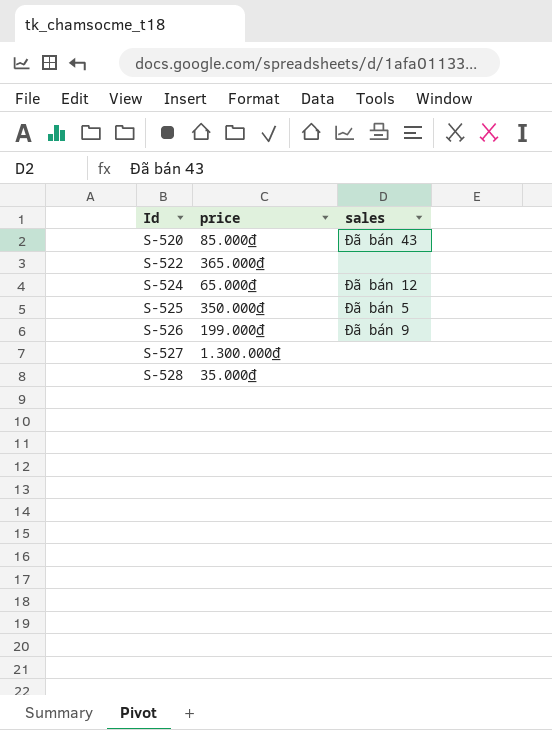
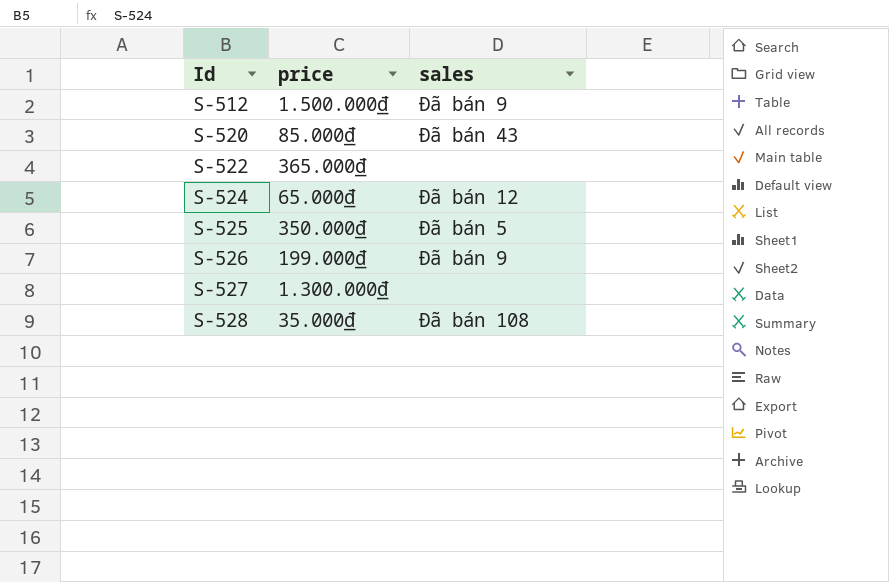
row S-512: none -> 1.500.000₫ | Đã bán 9
S-528 | sales: none -> Đã bán 108

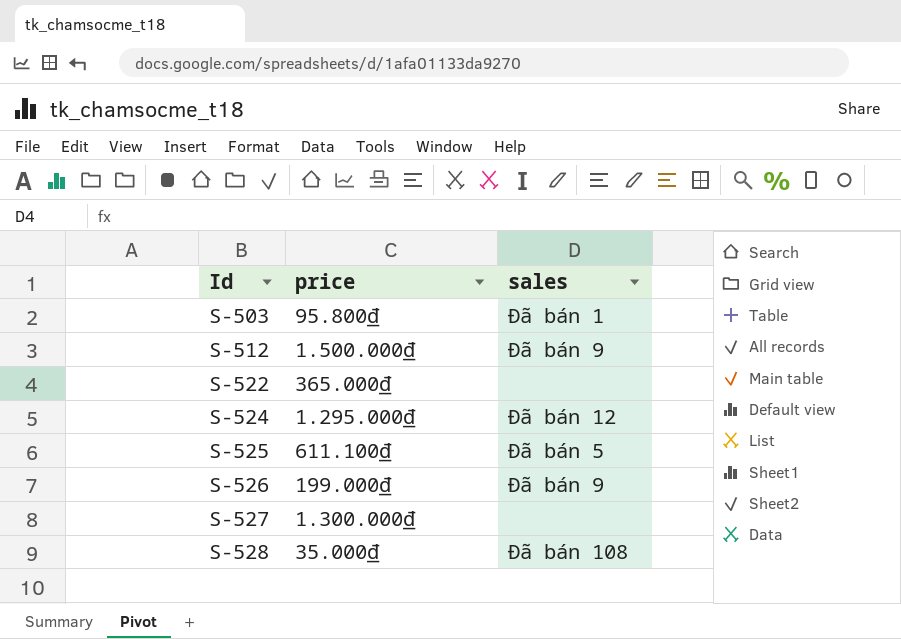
row S-520: 85.000₫ | Đã bán 43 -> none
row S-503: none -> 95.800₫ | Đã bán 1
S-524 | price: 65.000₫ -> 1.295.000₫
S-525 | price: 350.000₫ -> 611.100₫

